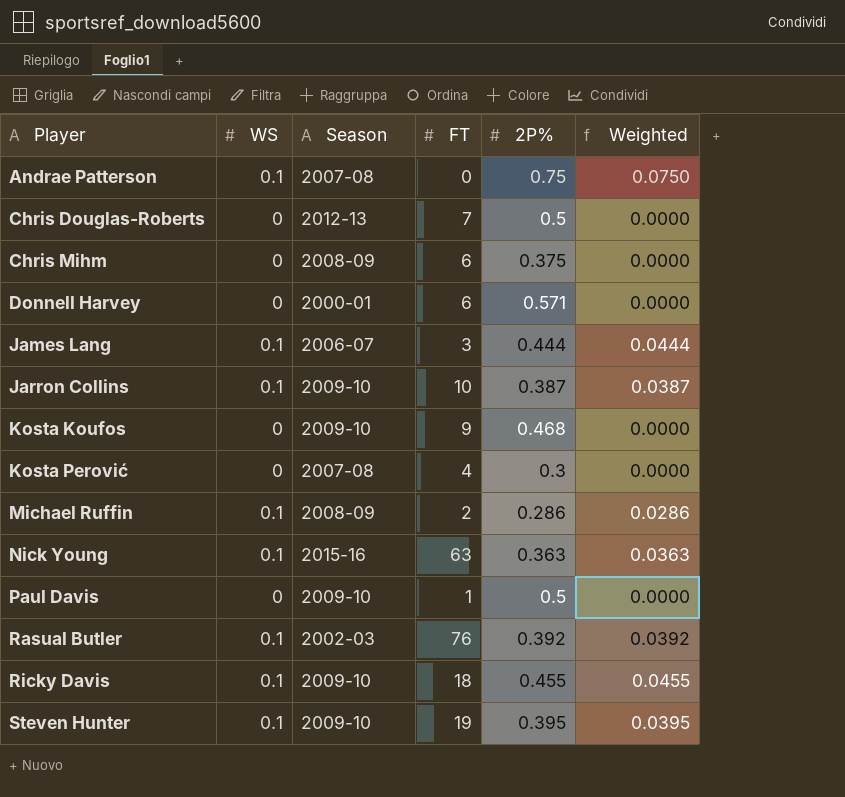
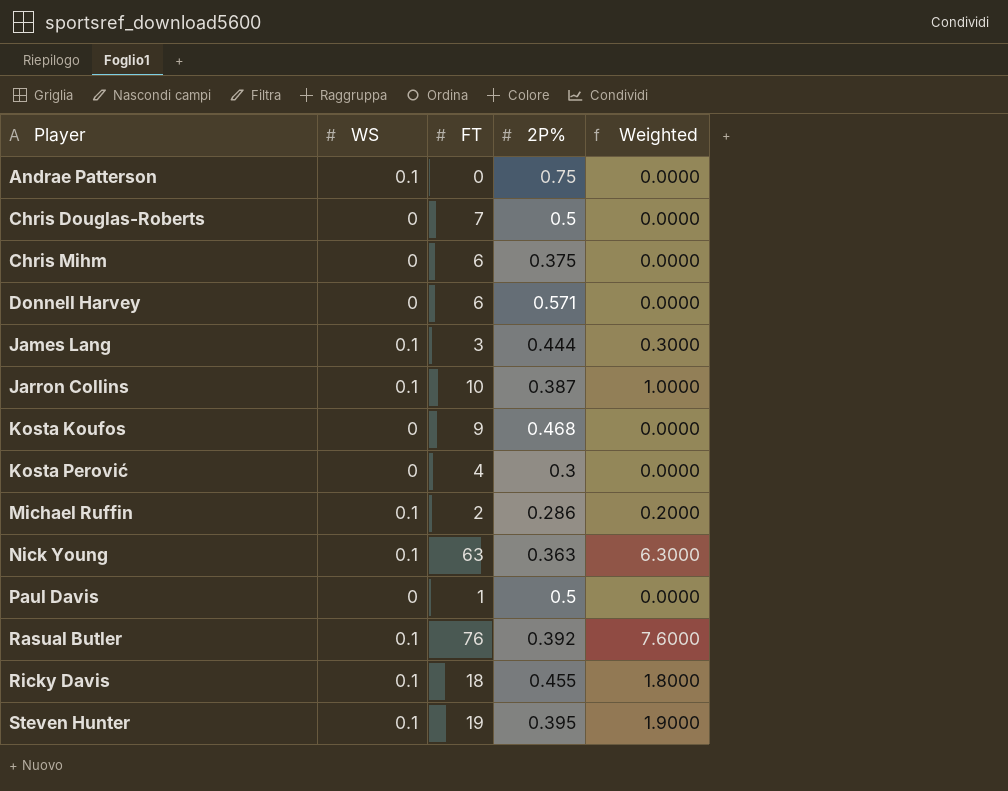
column Season | position: 3 -> none
column Weighted | formula: [WS] * [2P%] -> [WS] * [FT]

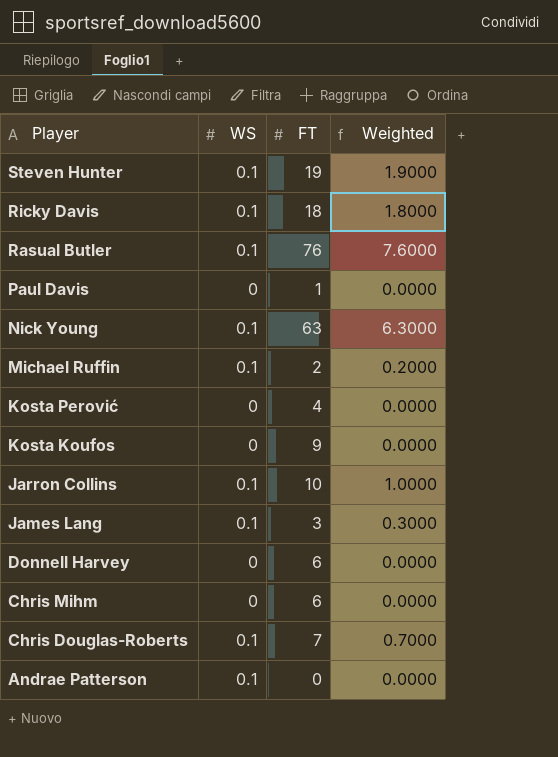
row order: Player ascending -> Player descending
column 2P% | position: 4 -> none
Chris Douglas-Roberts | WS: 0 -> 0.1
Chris Douglas-Roberts | Weighted: 0.0000 -> 0.7000

